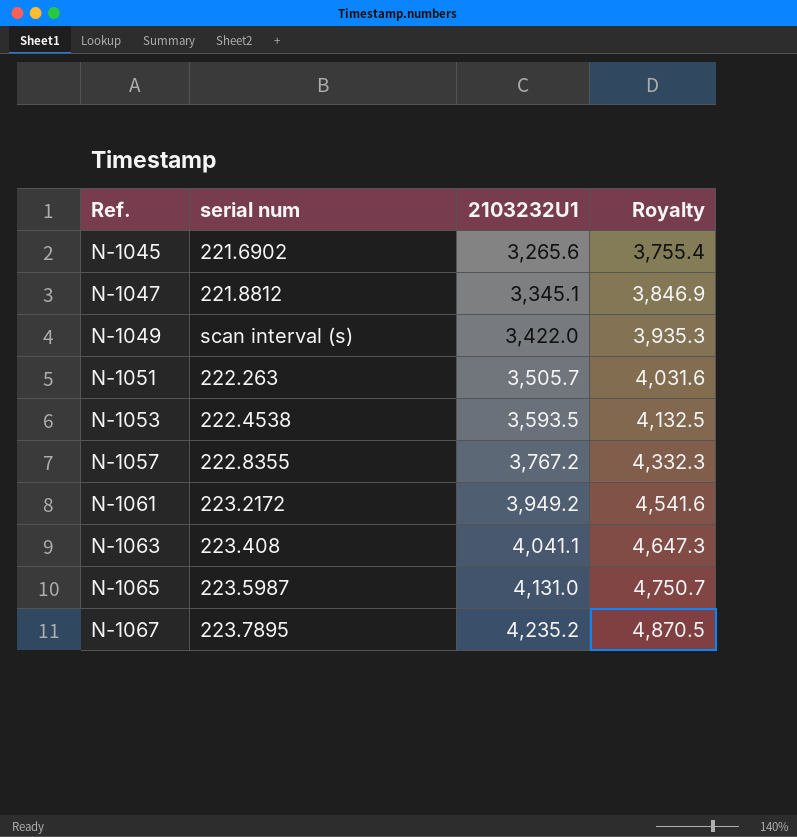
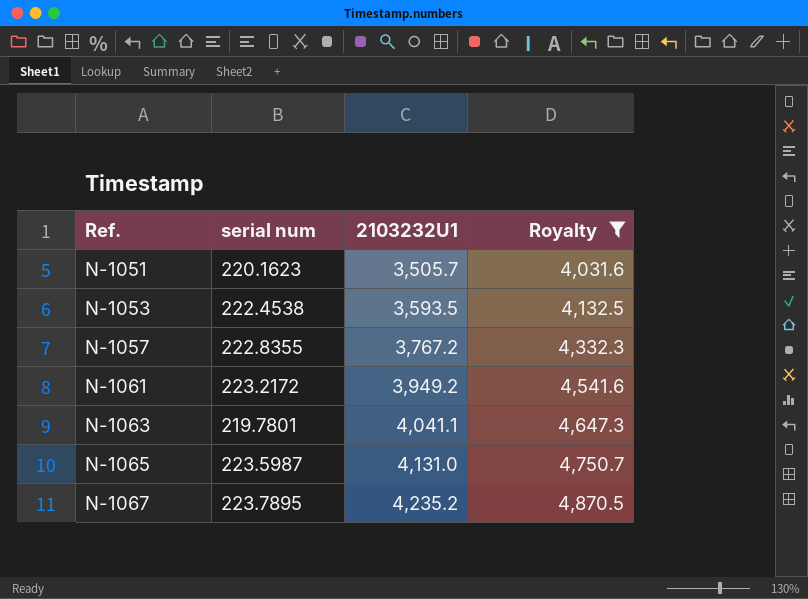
filter: none -> Royalty >= 4,031.6
N-1051 | serial num: 222.263 -> 220.1623
N-1063 | serial num: 223.408 -> 219.7801

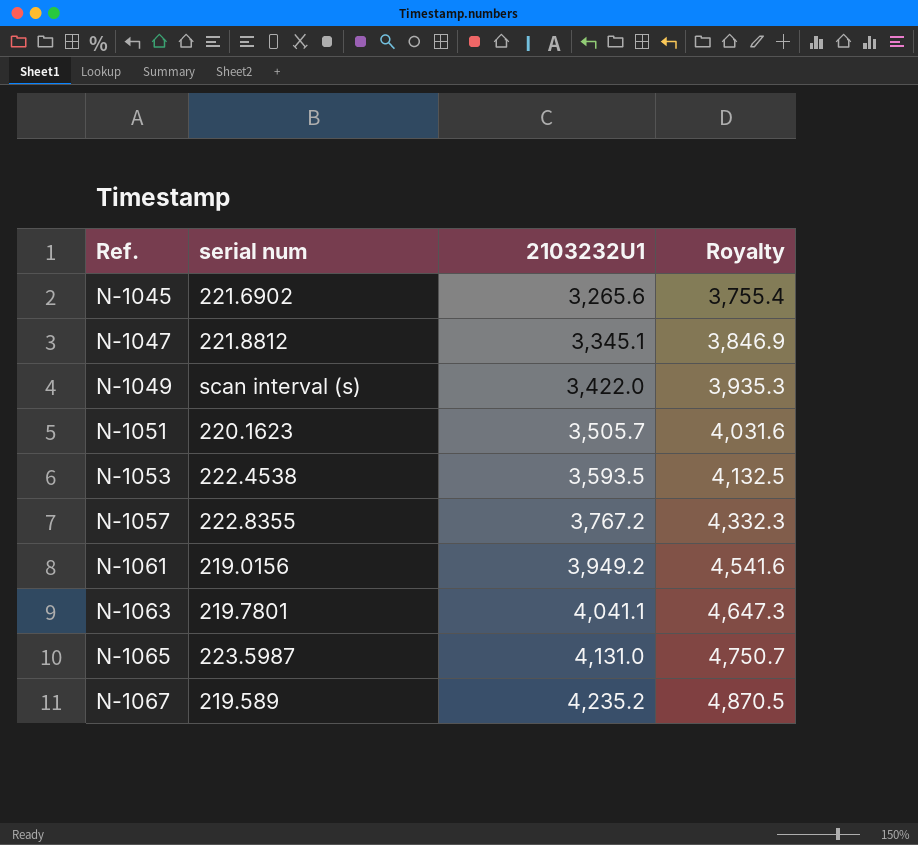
filter: Royalty >= 4,031.6 -> none
N-1061 | serial num: 223.2172 -> 219.0156
N-1067 | serial num: 223.7895 -> 219.589

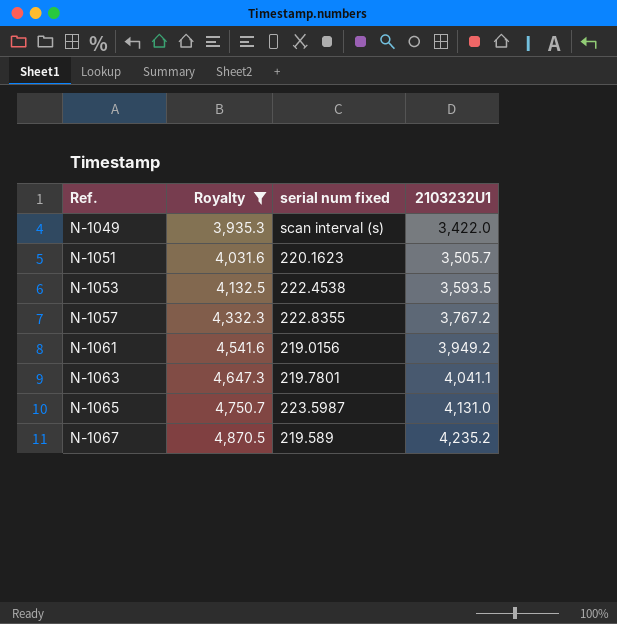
filter: none -> Royalty >= 3,935.3
column Royalty | position: 4 -> 2
column name: serial num -> serial num fixed

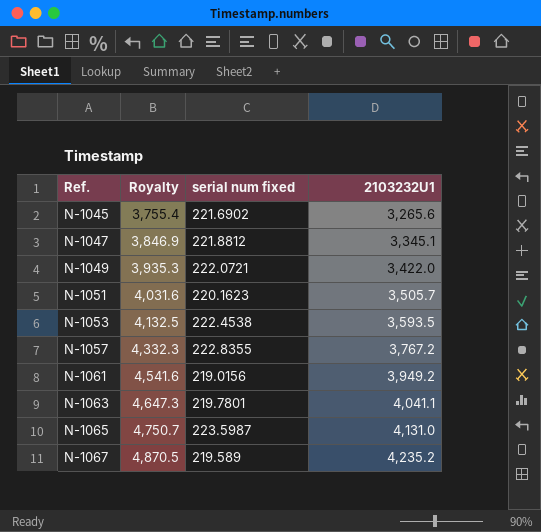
filter: Royalty >= 3,935.3 -> none
N-1049 | serial num fixed: scan interval (s) -> 222.0721

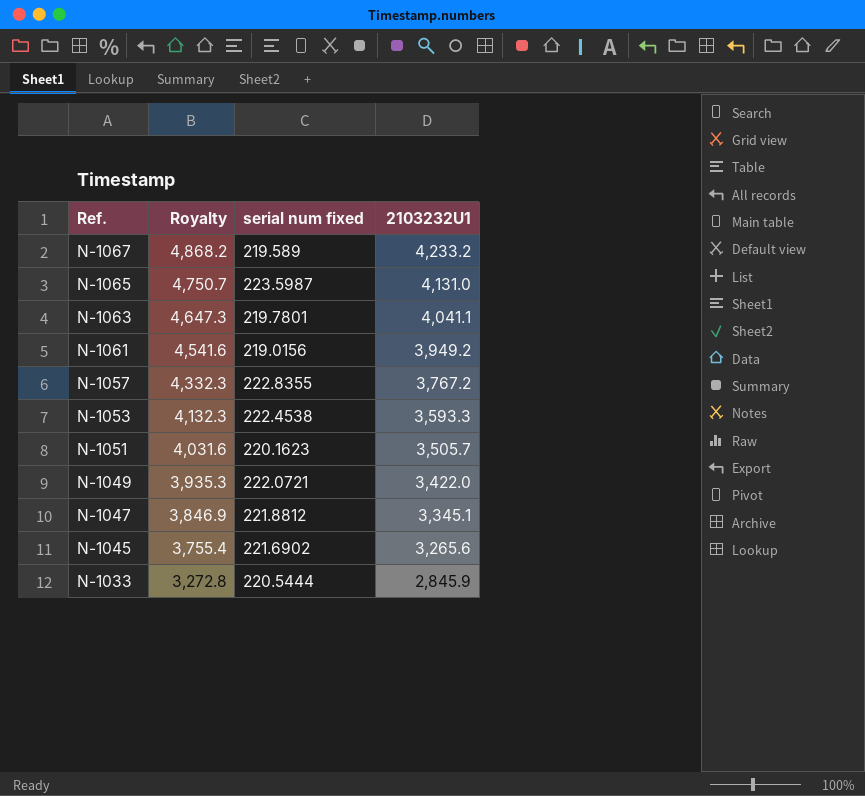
row order: Ref. ascending -> Ref. descending
N-1067 | Royalty: 4,870.5 -> 4,868.2
N-1067 | 2103232U1: 4,235.2 -> 4,233.2
N-1053 | Royalty: 4,132.5 -> 4,132.3
N-1053 | 2103232U1: 3,593.5 -> 3,593.3
row N-1033: none -> 3,272.8 | 220.5444 | 2,845.9

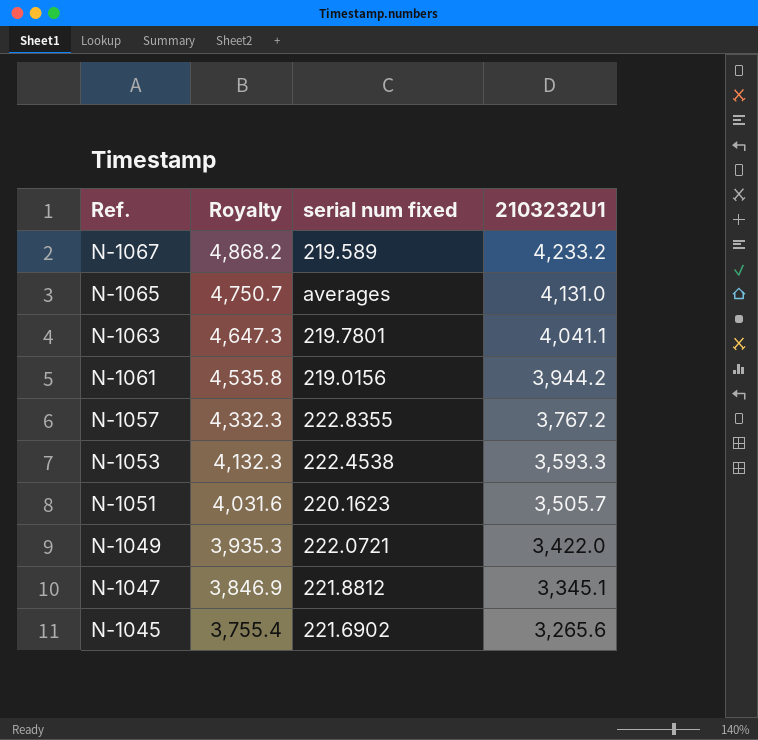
row N-1033: 3,272.8 | 220.5444 | 2,845.9 -> none
N-1065 | serial num fixed: 223.5987 -> averages
N-1061 | Royalty: 4,541.6 -> 4,535.8
N-1061 | 2103232U1: 3,949.2 -> 3,944.2

